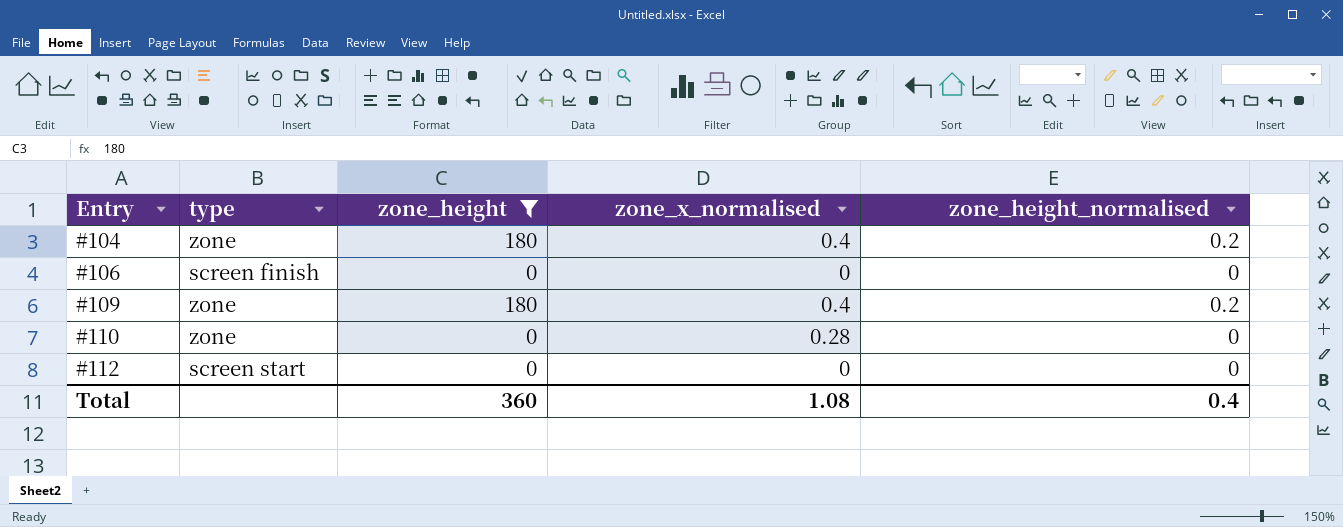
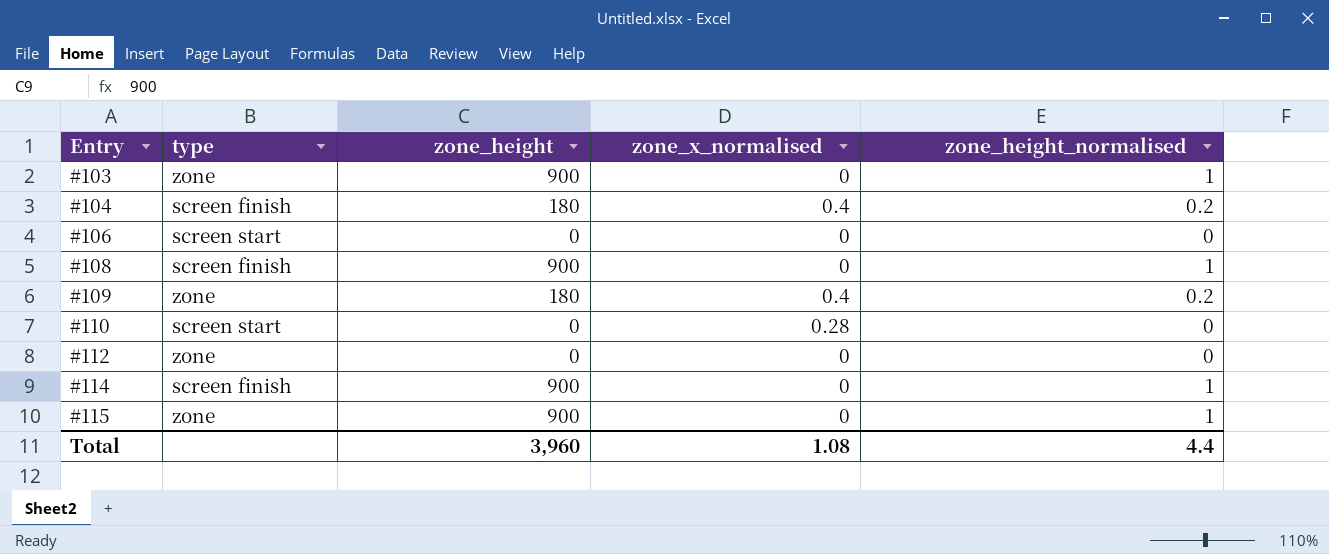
filter: zone_height != 900 -> none
#104 | type: zone -> screen finish
#106 | type: screen finish -> screen start
#110 | type: zone -> screen start
#112 | type: screen start -> zone
Total | zone_height: 360 -> 3,960
Total | zone_height_normalised: 0.4 -> 4.4

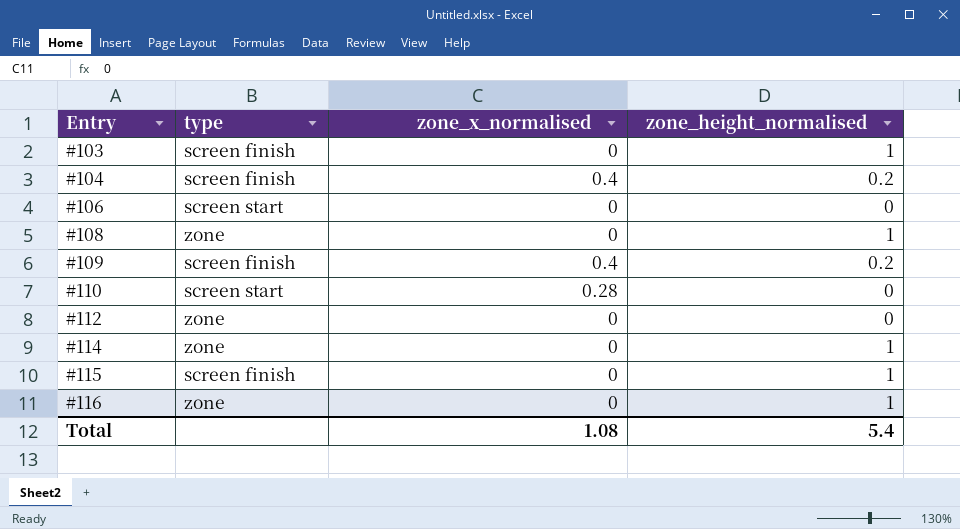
column zone_height | position: 3 -> none
#103 | type: zone -> screen finish
#108 | type: screen finish -> zone
#109 | type: zone -> screen finish
#114 | type: screen finish -> zone
#115 | type: zone -> screen finish
row #116: none -> zone | 0 | 1
Total | zone_height_normalised: 4.4 -> 5.4

